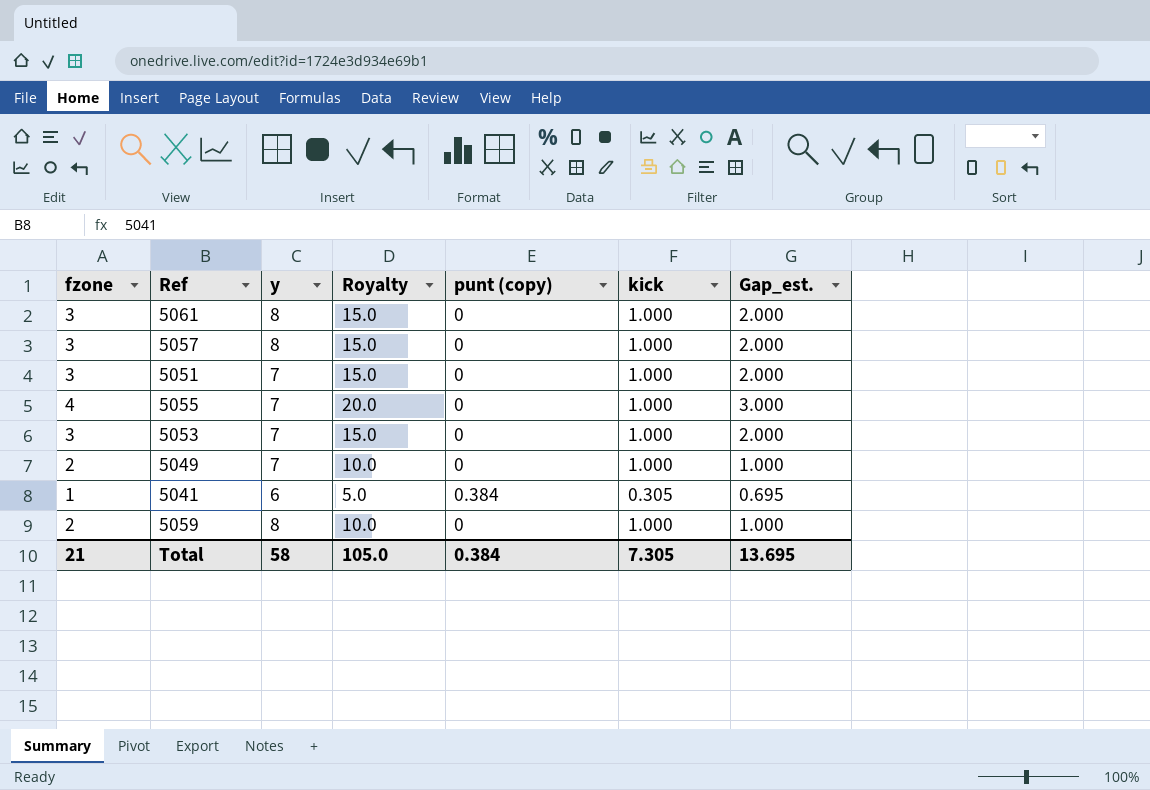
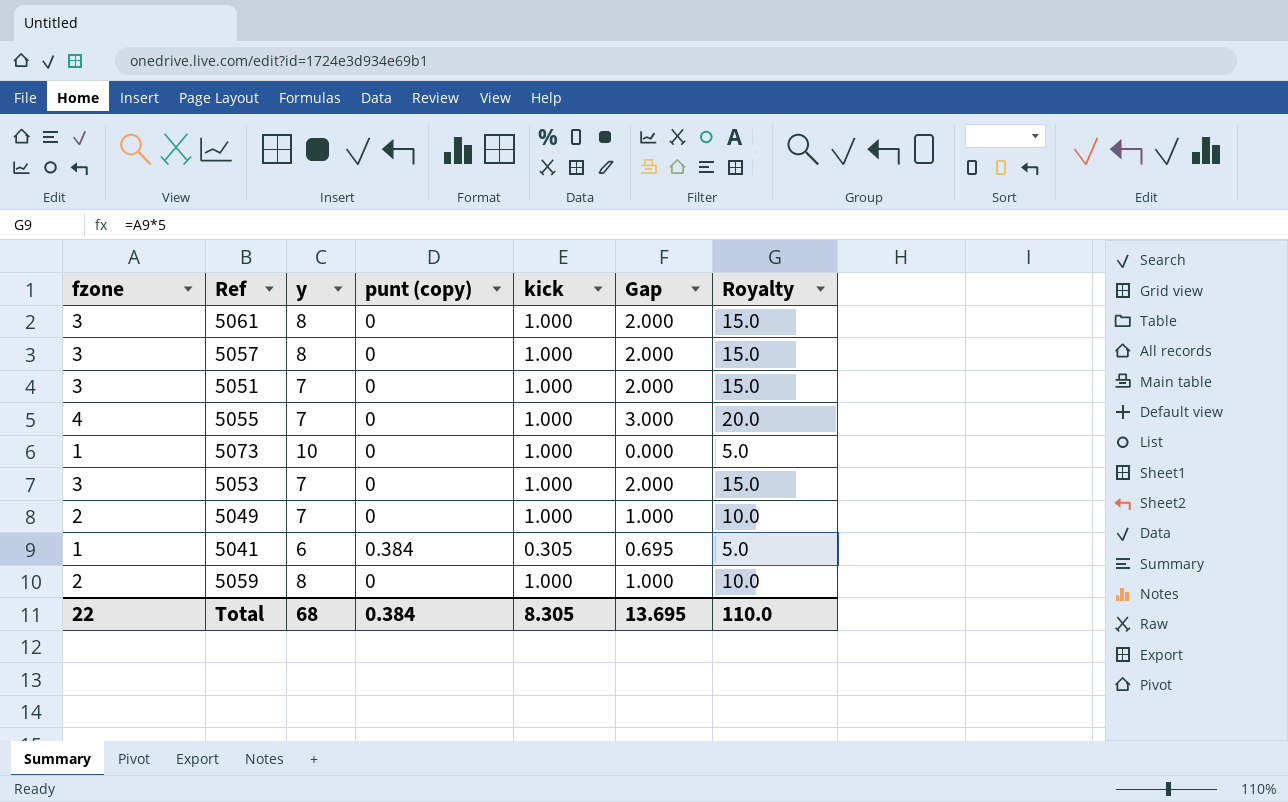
column name: Gap_est. -> Gap
column Royalty | position: 4 -> 7
row 5073: none -> 1 | 10 | 0 | 1.000 | 0.000 | 5.0
Total | fzone: 21 -> 22
Total | y: 58 -> 68
Total | kick: 7.305 -> 8.305
Total | Royalty: 105.0 -> 110.0

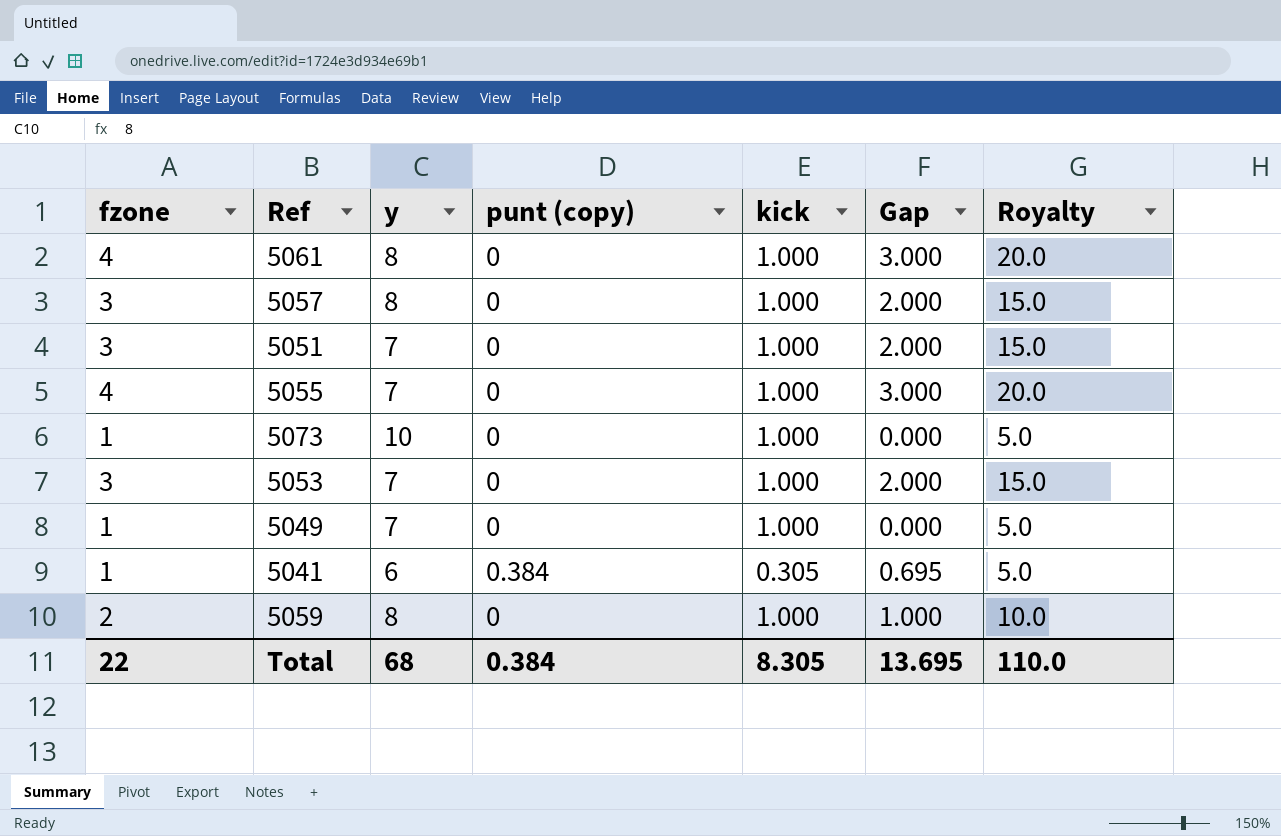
5061 | fzone: 3 -> 4
5061 | Gap: 2.000 -> 3.000
5061 | Royalty: 15.0 -> 20.0
5049 | fzone: 2 -> 1
5049 | Gap: 1.000 -> 0.000
5049 | Royalty: 10.0 -> 5.0

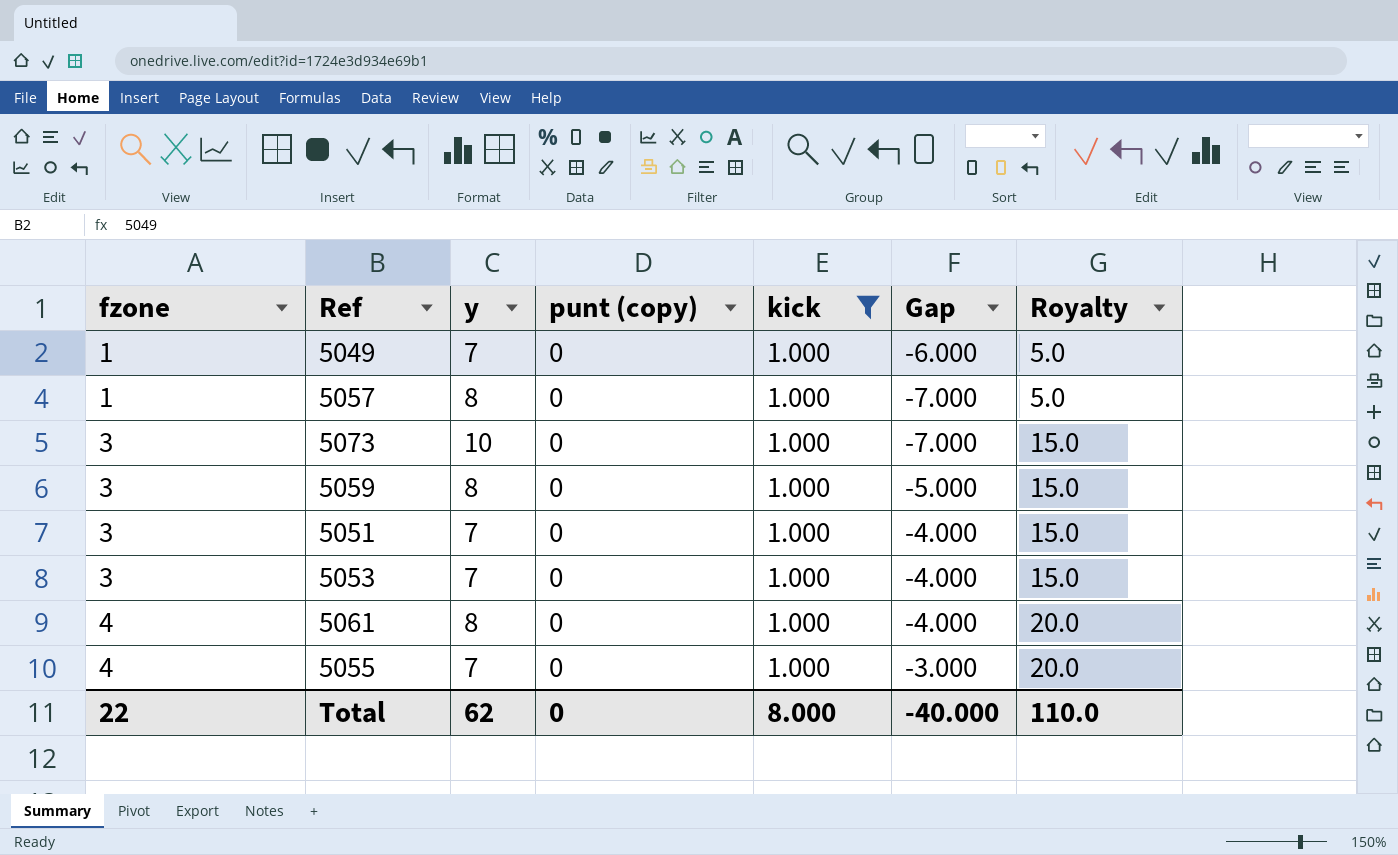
filter: none -> kick = 1.000
row order: none -> fzone ascending
column Gap | formula: [fzone] - [kick] -> [fzone] - [y]
5057 | fzone: 3 -> 1
5057 | Royalty: 15.0 -> 5.0
5073 | fzone: 1 -> 3
5073 | Royalty: 5.0 -> 15.0
5059 | fzone: 2 -> 3
5059 | Royalty: 10.0 -> 15.0
Total | y: 68 -> 62
Total | punt (copy): 0.384 -> 0
Total | kick: 8.305 -> 8.000
Total | Gap: 13.695 -> -40.000

